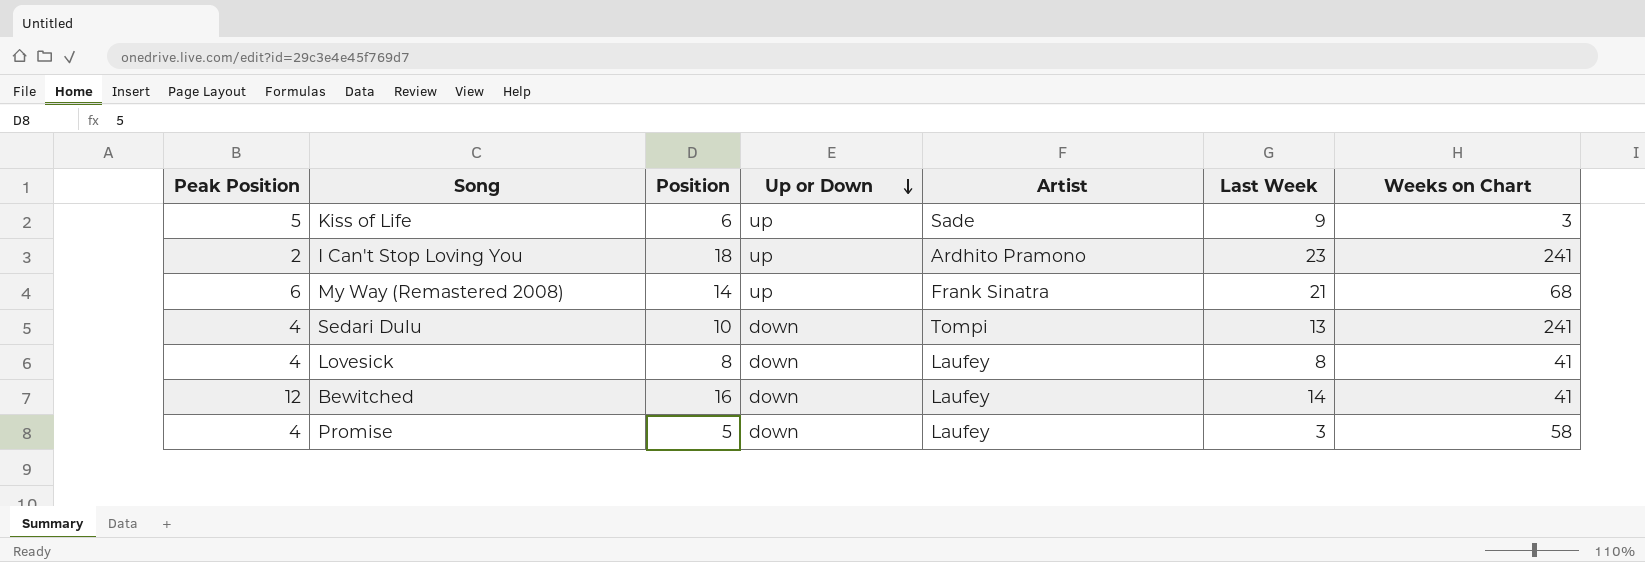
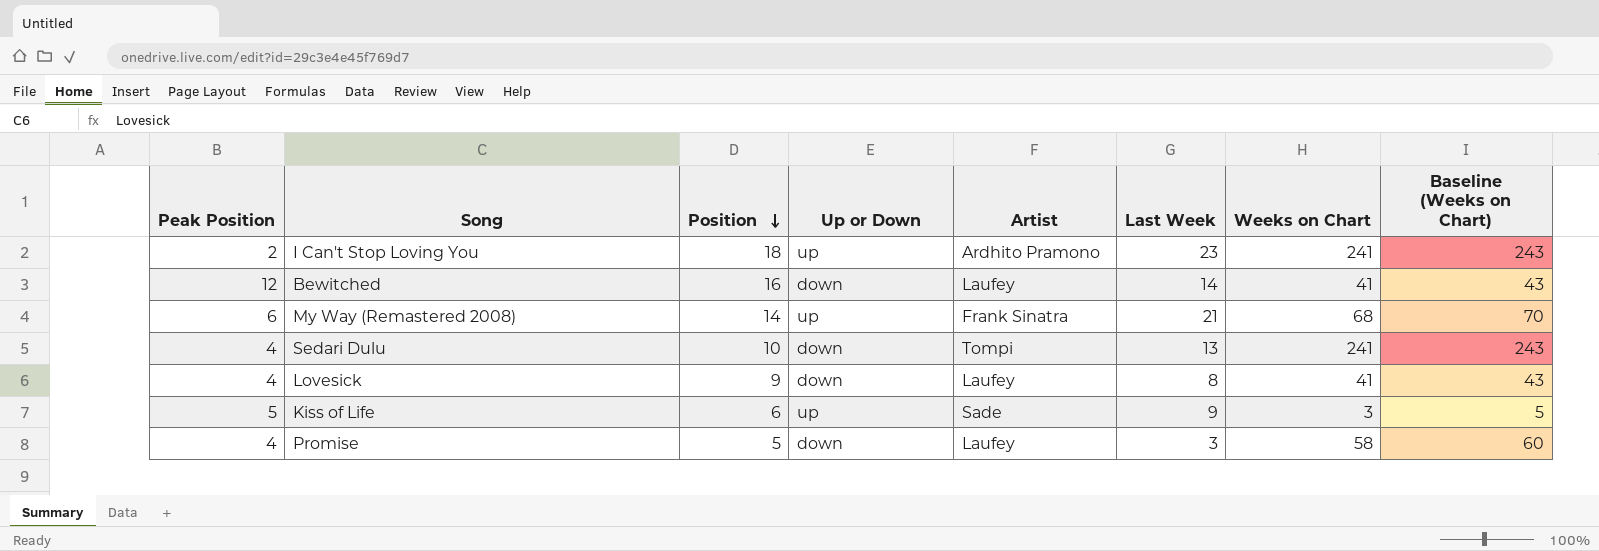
row order: Up or Down descending -> Position descending
column Baseline (Weeks on Chart) | formula: none -> [Weeks on Chart] + 2
Lovesick | Position: 8 -> 9

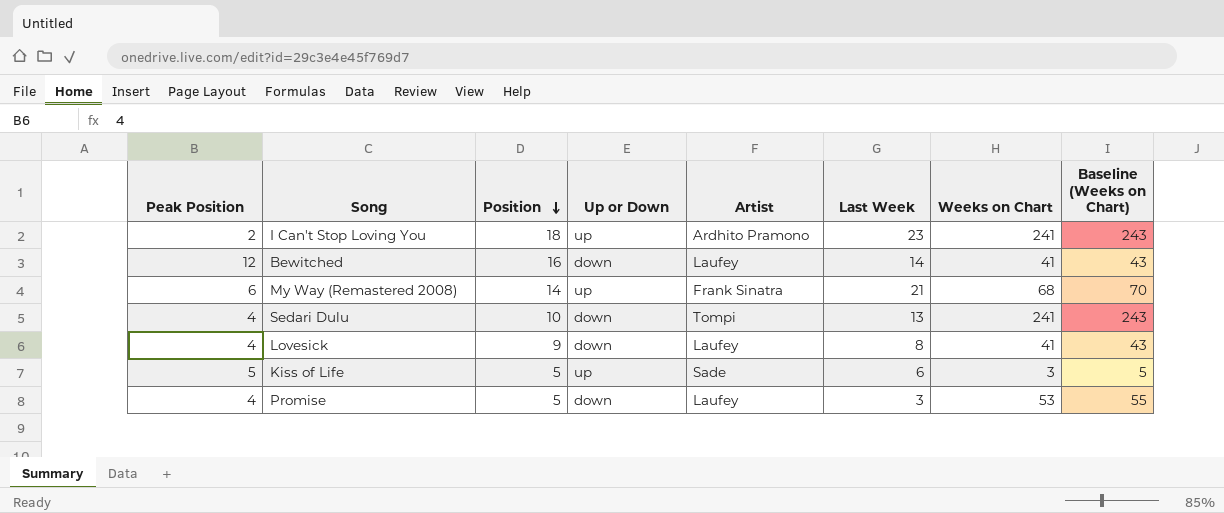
Kiss of Life | Position: 6 -> 5
Kiss of Life | Last Week: 9 -> 6
Promise | Weeks on Chart: 58 -> 53
Promise | Baseline (Weeks on Chart): 60 -> 55

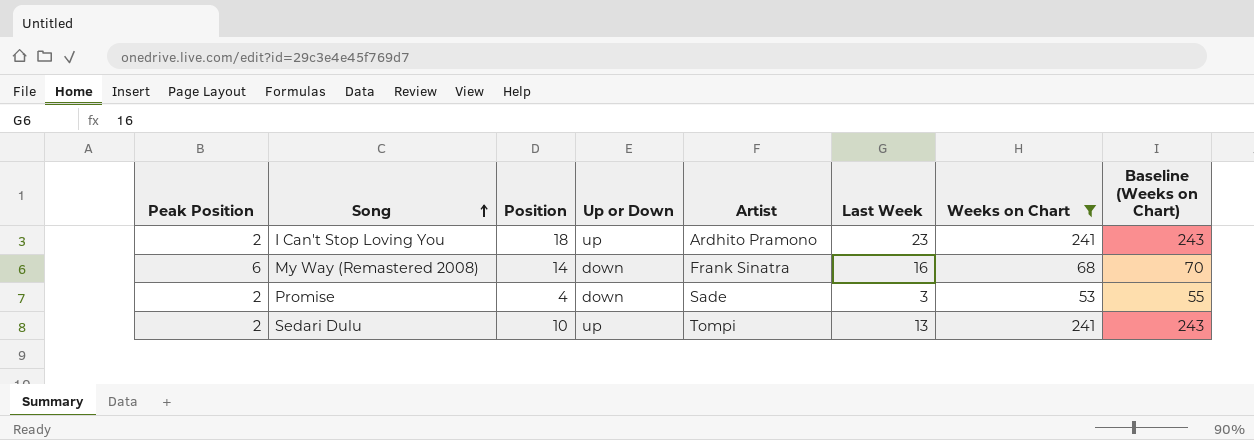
filter: none -> Weeks on Chart >= 53
row order: Position descending -> Song ascending
My Way (Remastered 2008) | Up or Down: up -> down
My Way (Remastered 2008) | Last Week: 21 -> 16
Promise | Peak Position: 4 -> 2
Promise | Position: 5 -> 4
Promise | Artist: Laufey -> Sade
Sedari Dulu | Peak Position: 4 -> 2
Sedari Dulu | Up or Down: down -> up

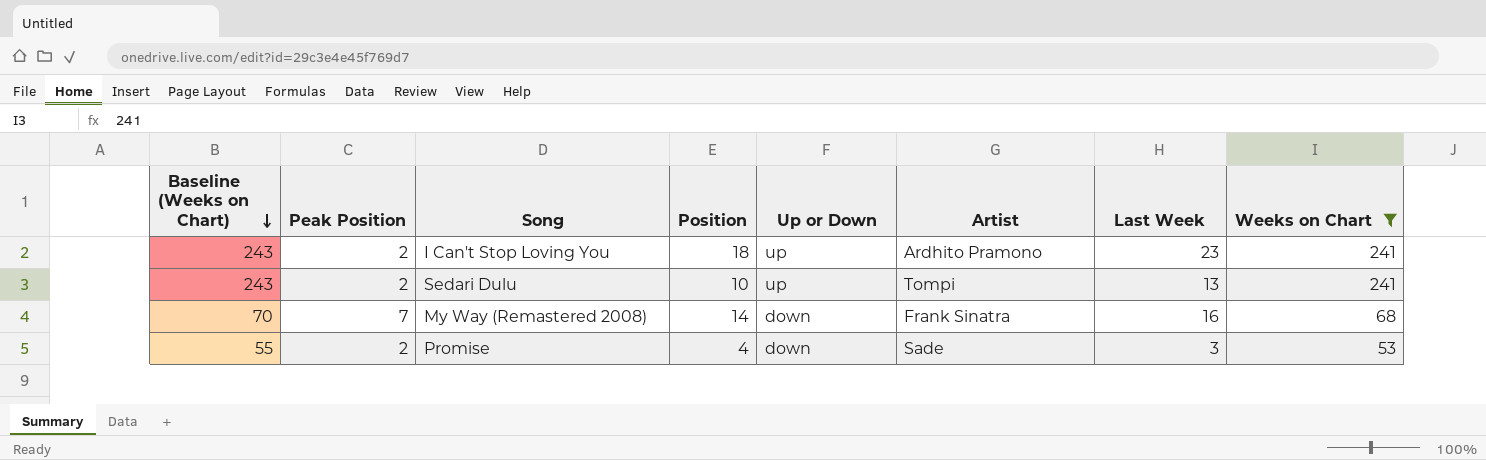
row order: Song ascending -> Baseline (Weeks on Chart) descending
column Baseline (Weeks on Chart) | position: 8 -> 1
My Way (Remastered 2008) | Peak Position: 6 -> 7

